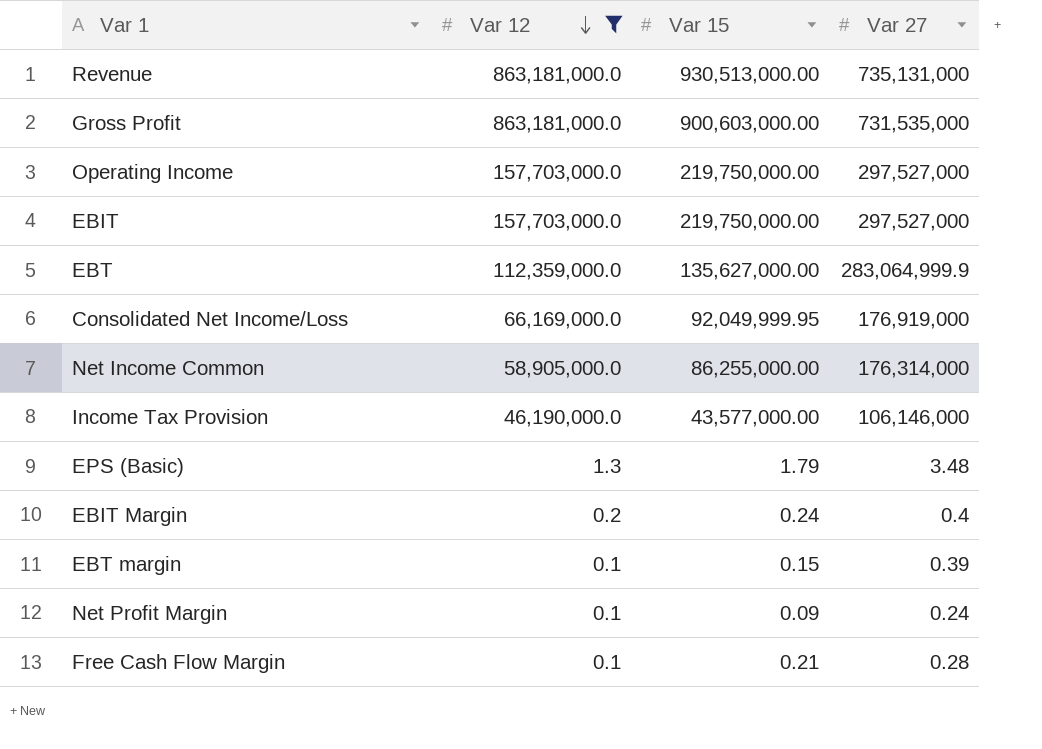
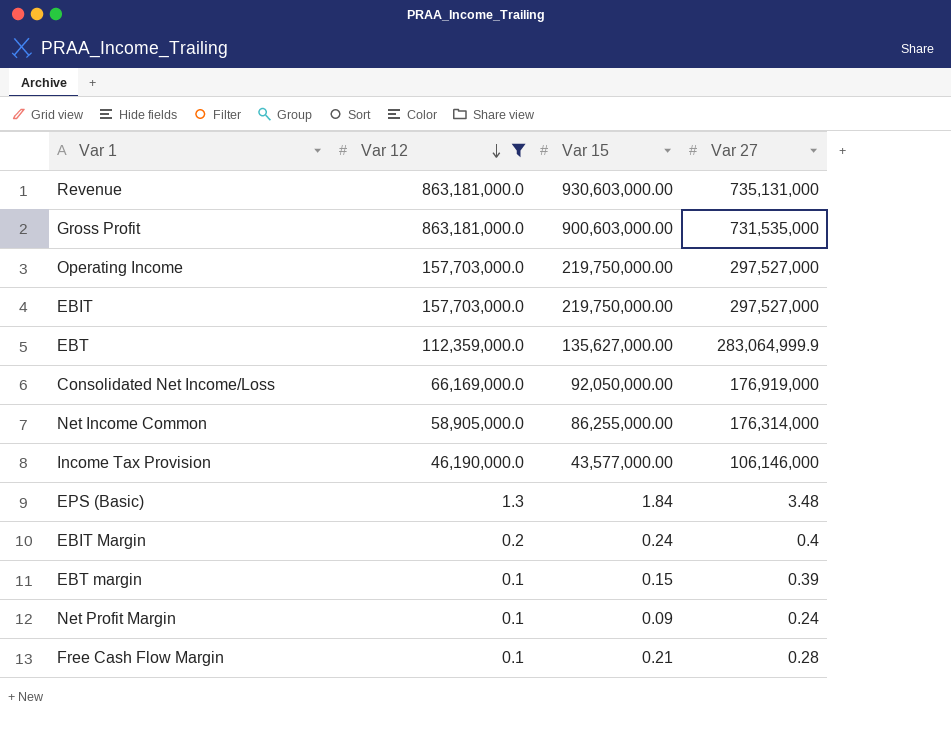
Revenue | Var 15: 930,513,000.00 -> 930,603,000.00
Consolidated Net Income/Loss | Var 15: 92,049,999.95 -> 92,050,000.00
EPS (Basic) | Var 15: 1.79 -> 1.84

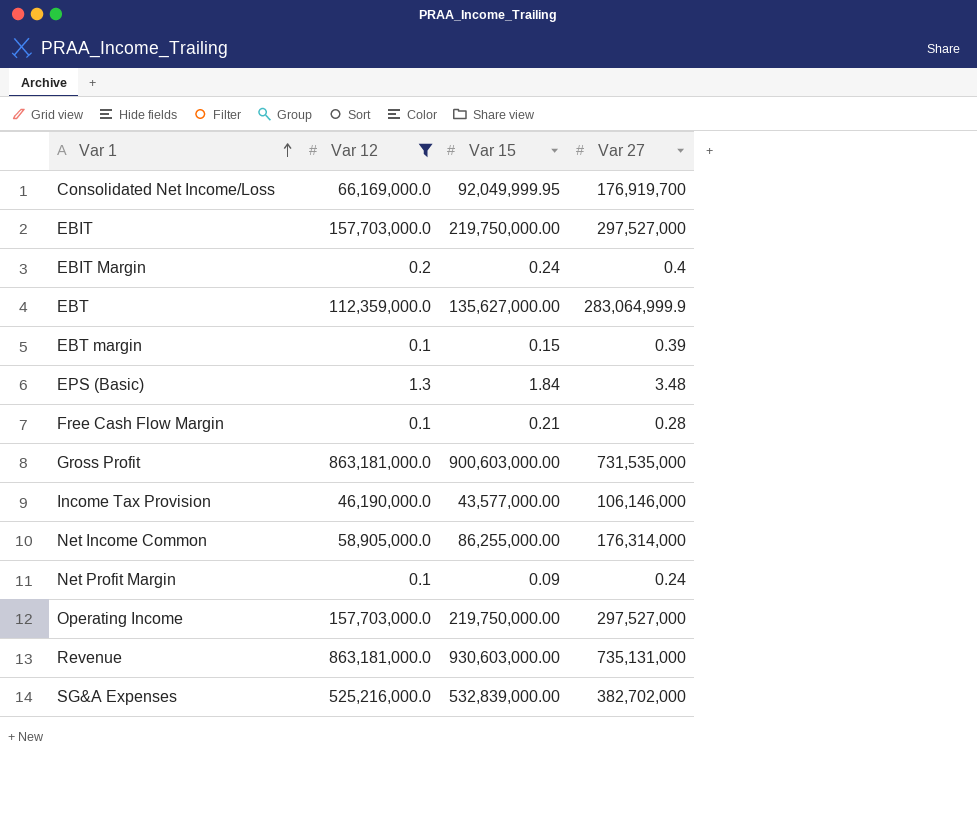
row order: Var 12 descending -> Var 1 ascending
Consolidated Net Income/Loss | Var 15: 92,050,000.00 -> 92,049,999.95
Consolidated Net Income/Loss | Var 27: 176,919,000 -> 176,919,700
row SG&A Expenses: none -> 525,216,000.0 | 532,839,000.00 | 382,702,000

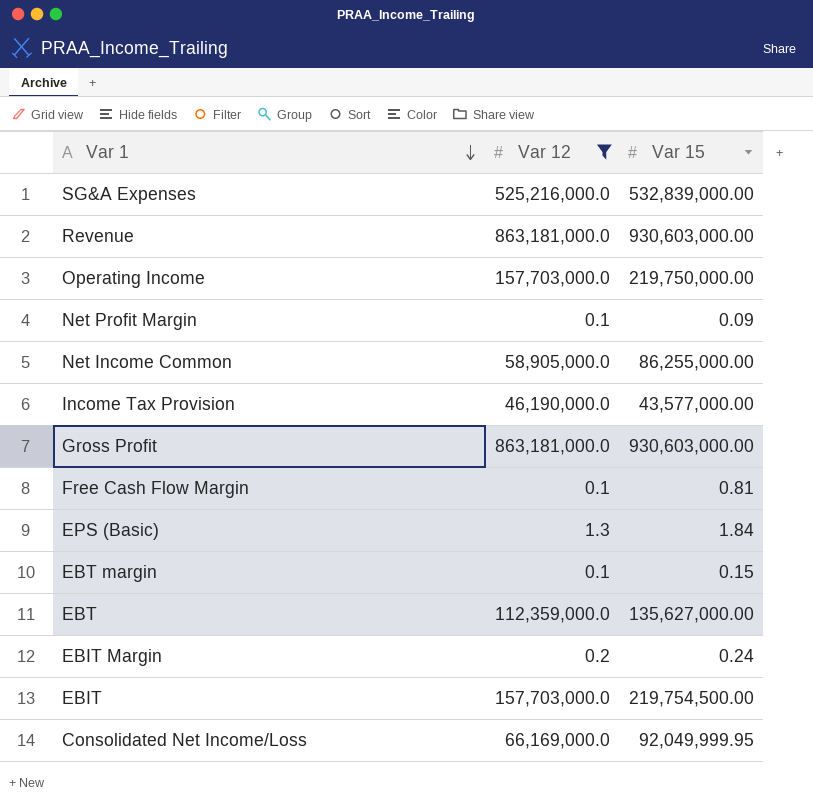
row order: Var 1 ascending -> Var 1 descending
column Var 27 | position: 4 -> none
Gross Profit | Var 15: 900,603,000.00 -> 930,603,000.00
Free Cash Flow Margin | Var 15: 0.21 -> 0.81
EBIT | Var 15: 219,750,000.00 -> 219,754,500.00

